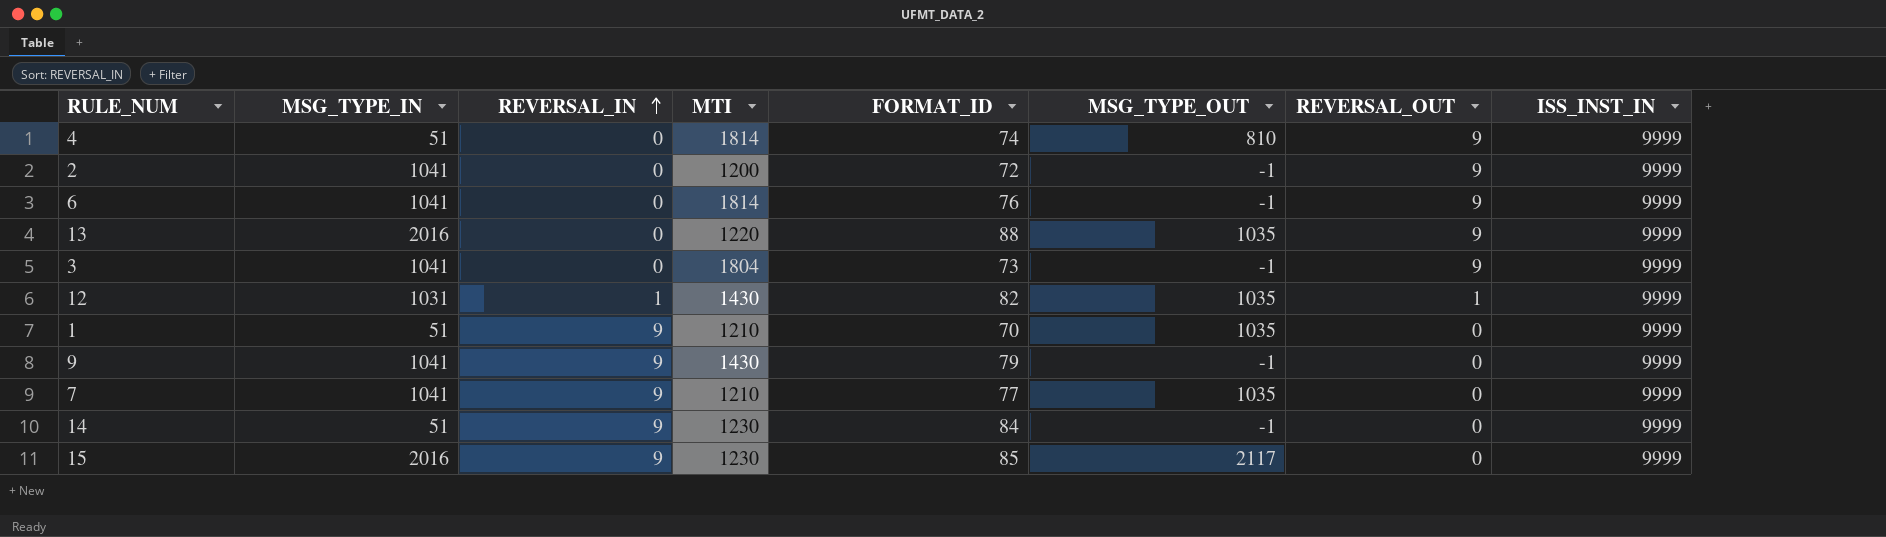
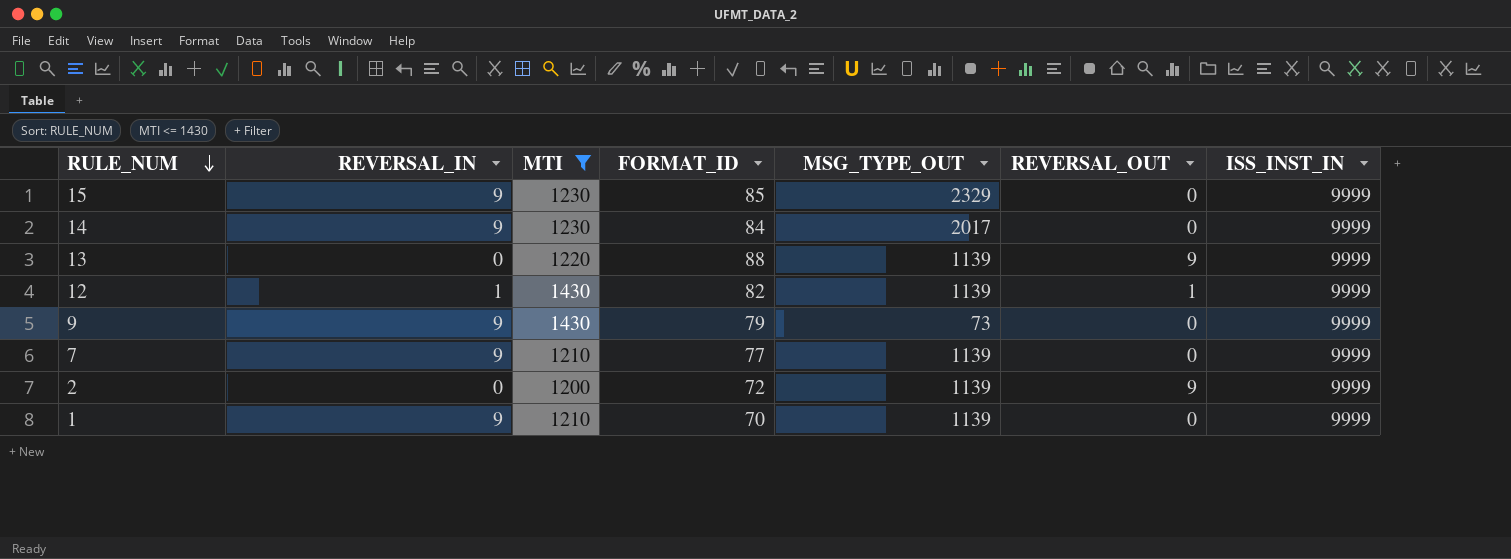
filter: none -> MTI <= 1430
row order: REVERSAL_IN ascending -> RULE_NUM descending
column MSG_TYPE_IN | position: 2 -> none
15 | MSG_TYPE_OUT: 2117 -> 2329
14 | MSG_TYPE_OUT: -1 -> 2017
13 | MSG_TYPE_OUT: 1035 -> 1139
12 | MSG_TYPE_OUT: 1035 -> 1139
9 | MSG_TYPE_OUT: -1 -> 73
7 | MSG_TYPE_OUT: 1035 -> 1139
2 | MSG_TYPE_OUT: -1 -> 1139
1 | MSG_TYPE_OUT: 1035 -> 1139

